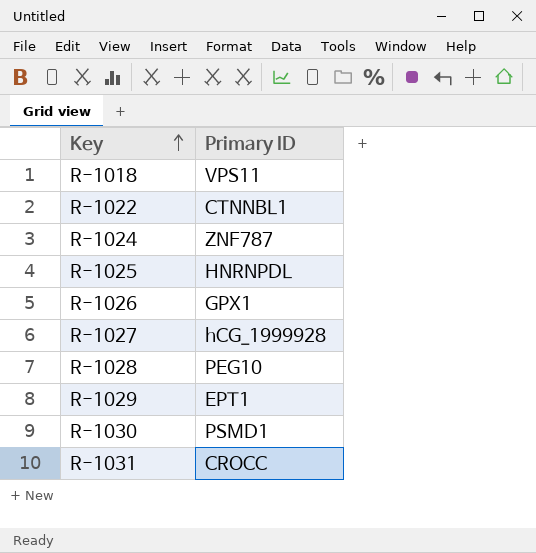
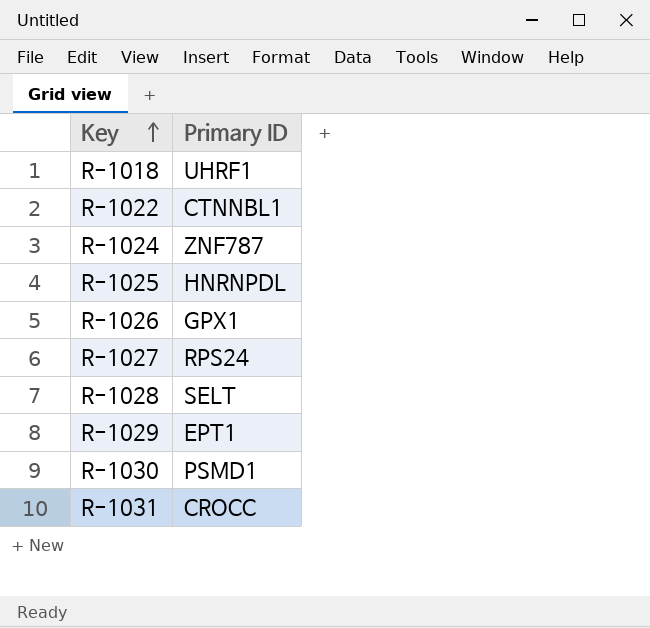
R-1018 | Primary ID: VPS11 -> UHRF1
R-1027 | Primary ID: hCG_1999928 -> RPS24
R-1028 | Primary ID: PEG10 -> SELT

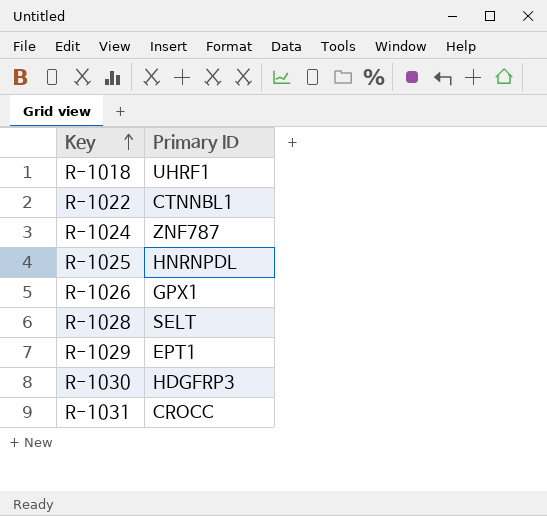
row R-1027: RPS24 -> none
R-1030 | Primary ID: PSMD1 -> HDGFRP3

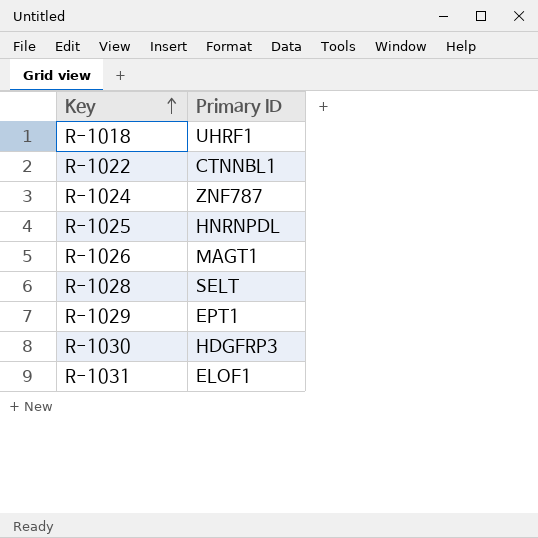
R-1026 | Primary ID: GPX1 -> MAGT1
R-1031 | Primary ID: CROCC -> ELOF1

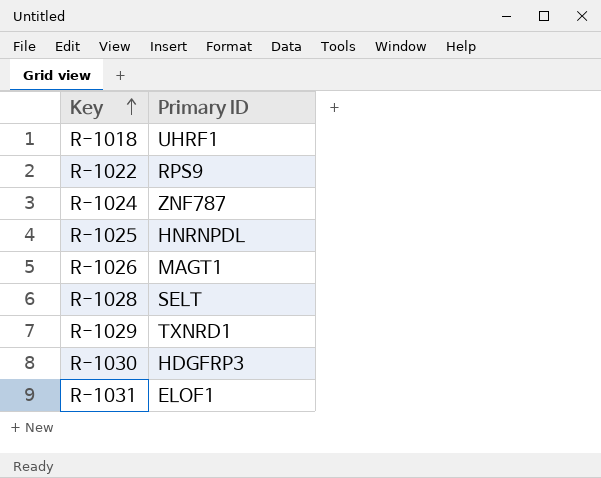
R-1022 | Primary ID: CTNNBL1 -> RPS9
R-1029 | Primary ID: EPT1 -> TXNRD1

